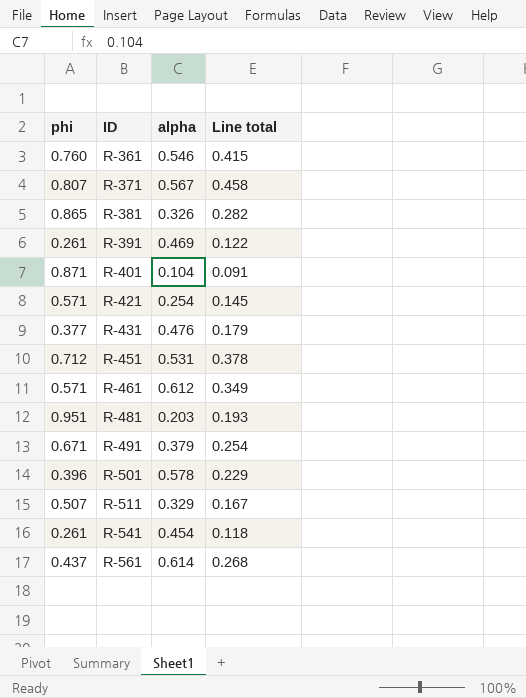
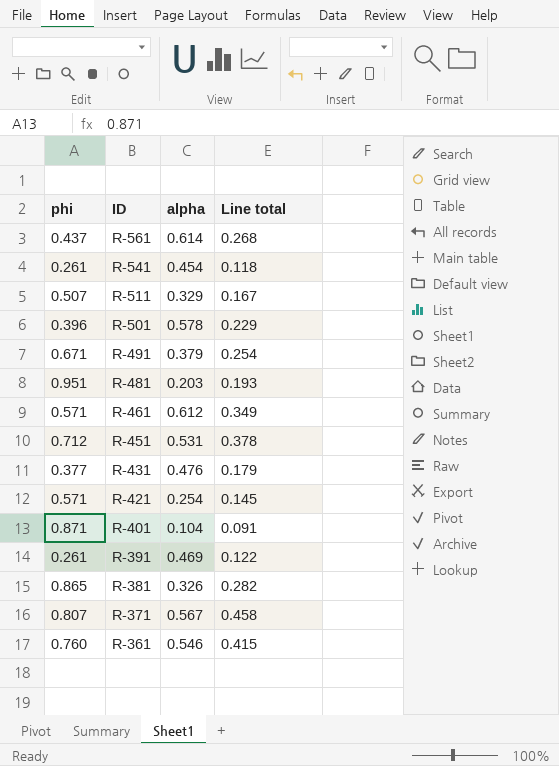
row order: ID ascending -> ID descending

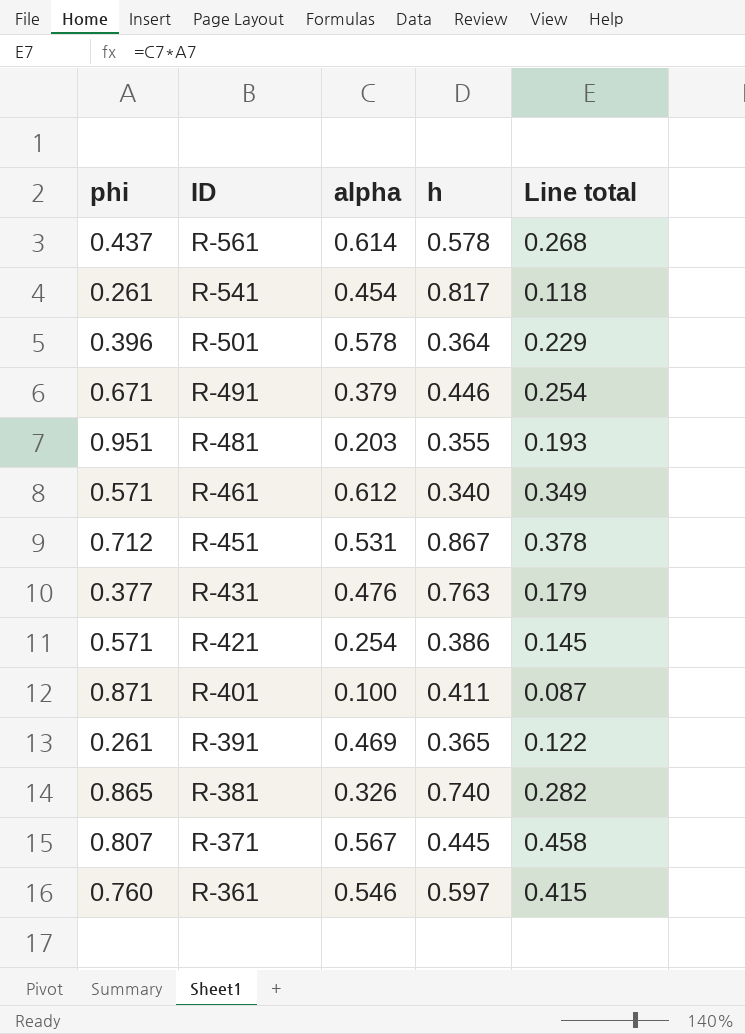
column h | position: none -> 4
row R-511: 0.507 | 0.329 | 0.167 -> none
R-401 | alpha: 0.104 -> 0.100
R-401 | Line total: 0.091 -> 0.087

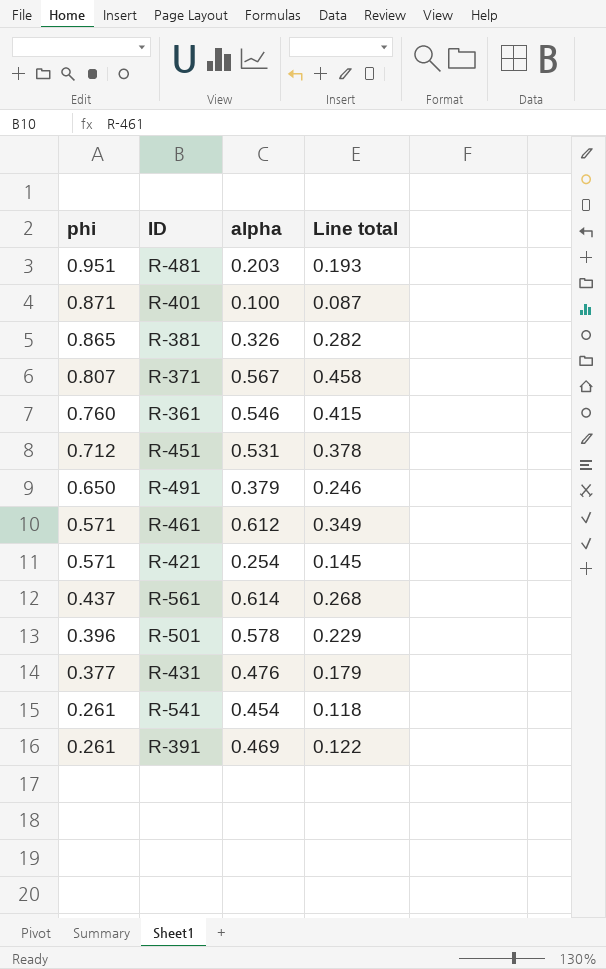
row order: ID descending -> phi descending
column h | position: 4 -> none
R-491 | phi: 0.671 -> 0.650
R-491 | Line total: 0.254 -> 0.246

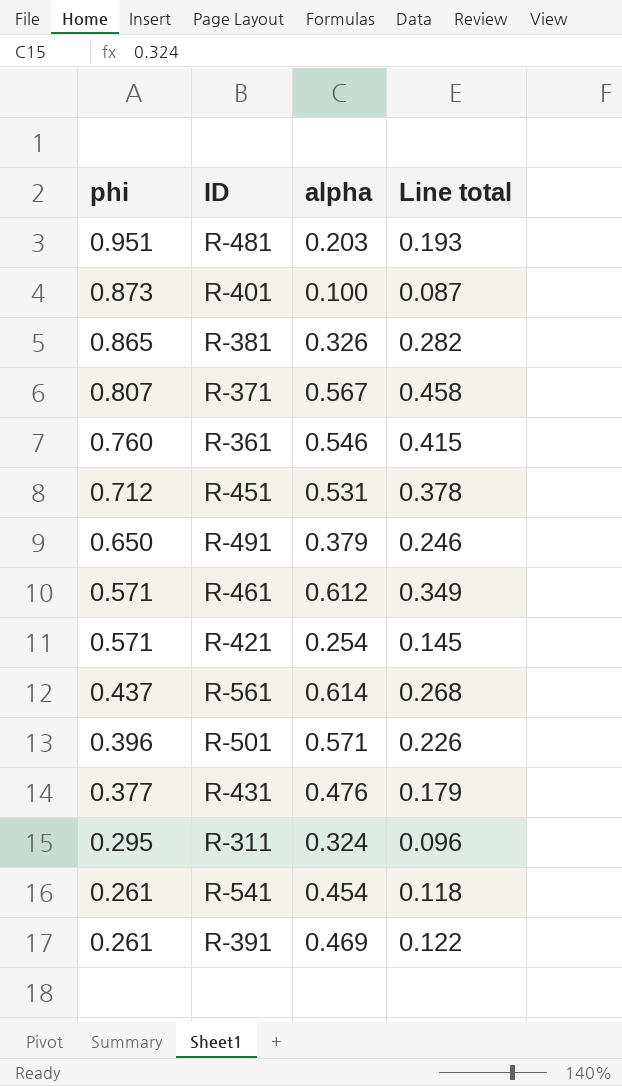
R-401 | phi: 0.871 -> 0.873
R-501 | alpha: 0.578 -> 0.571
R-501 | Line total: 0.229 -> 0.226
row R-311: none -> 0.295 | 0.324 | 0.096

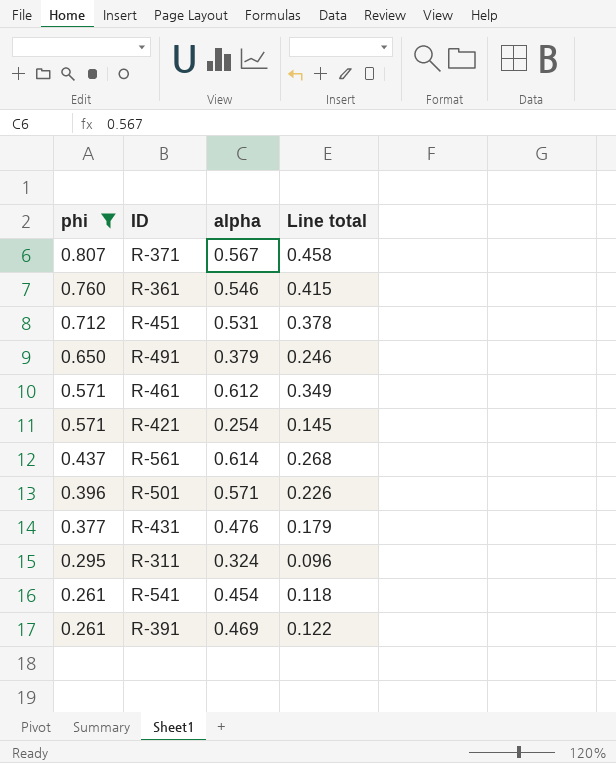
filter: none -> phi <= 0.807

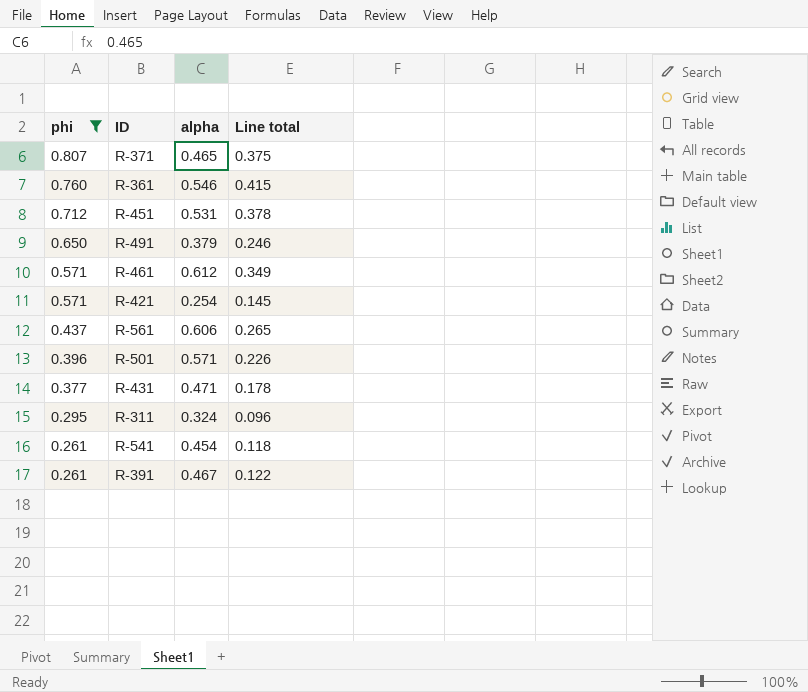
R-371 | alpha: 0.567 -> 0.465
R-371 | Line total: 0.458 -> 0.375
R-561 | alpha: 0.614 -> 0.606
R-561 | Line total: 0.268 -> 0.265
R-431 | alpha: 0.476 -> 0.471
R-431 | Line total: 0.179 -> 0.178
R-391 | alpha: 0.469 -> 0.467

